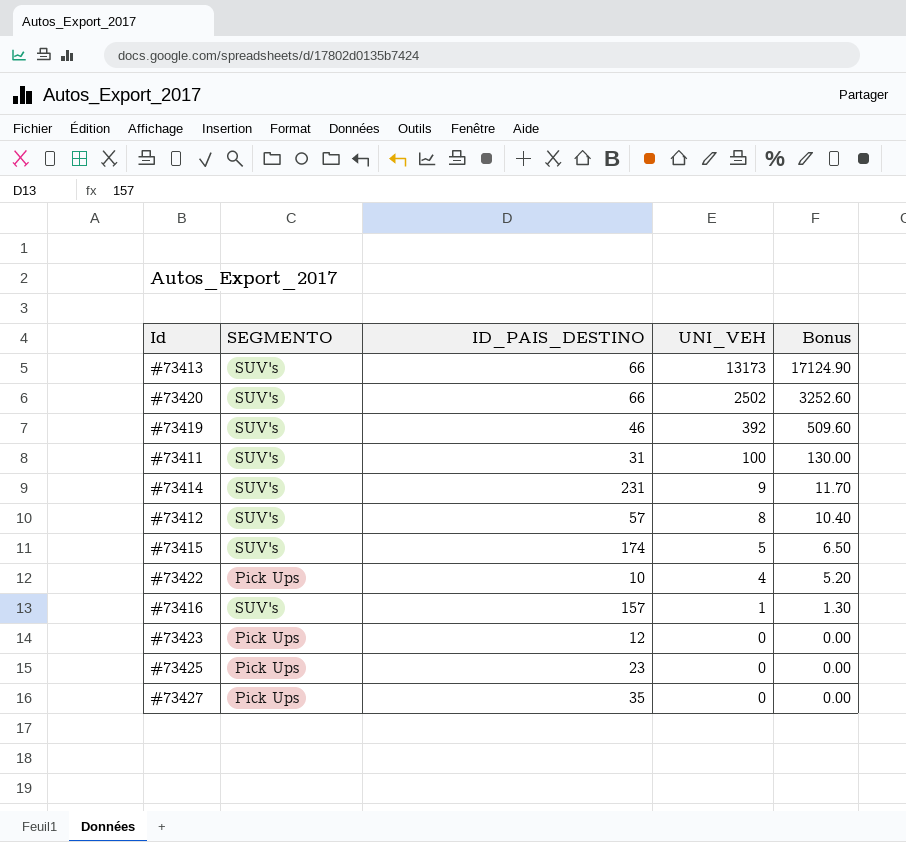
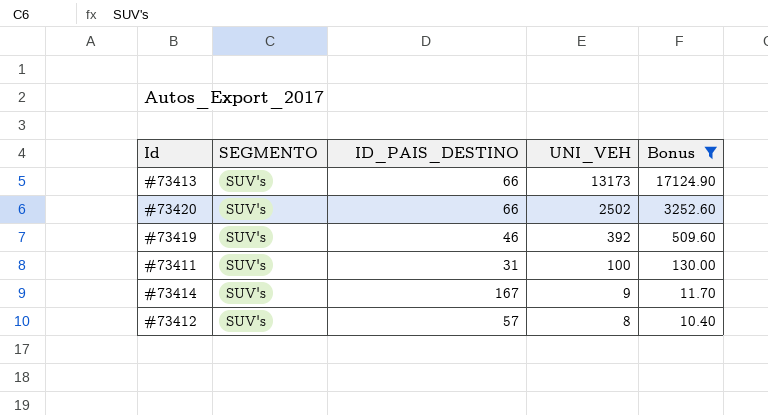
filter: none -> Bonus >= 10.40
#73414 | ID_PAIS_DESTINO: 231 -> 167

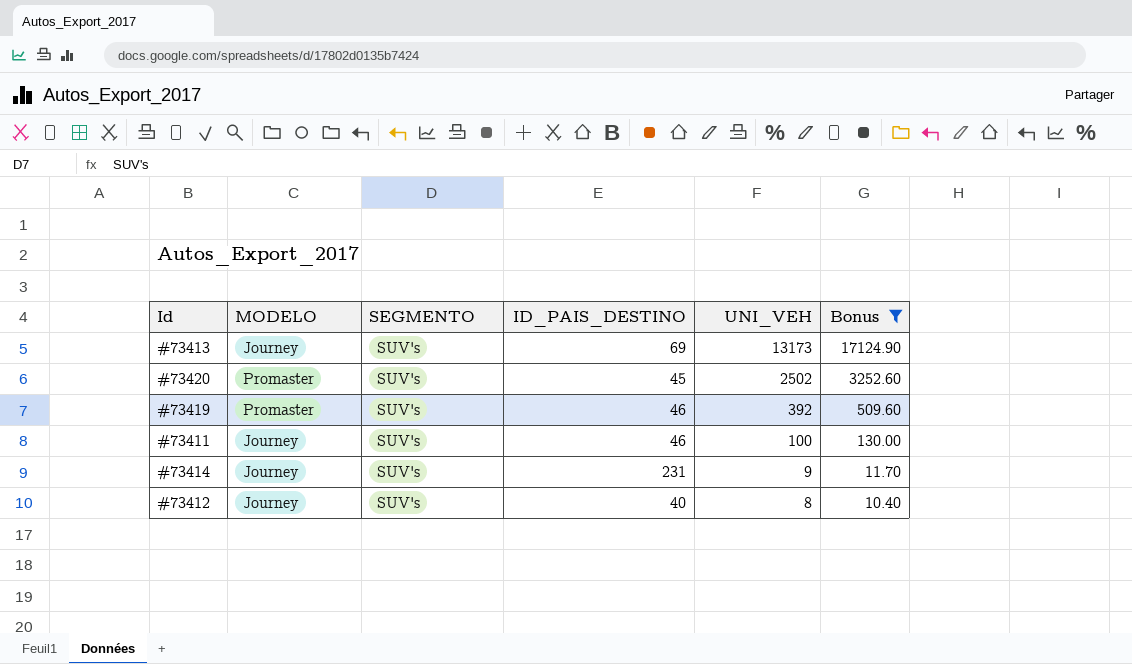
column MODELO | position: none -> 2
#73413 | ID_PAIS_DESTINO: 66 -> 69
#73420 | ID_PAIS_DESTINO: 66 -> 45
#73411 | ID_PAIS_DESTINO: 31 -> 46
#73414 | ID_PAIS_DESTINO: 167 -> 231
#73412 | ID_PAIS_DESTINO: 57 -> 40

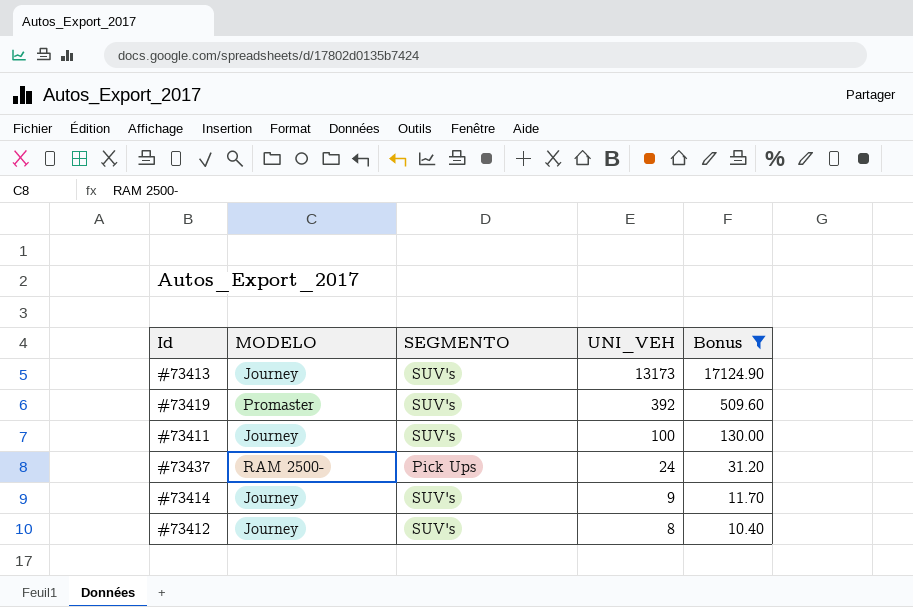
column ID_PAIS_DESTINO | position: 4 -> none
row #73420: Promaster | SUV's | 45 | 2502 | 3252.60 -> none
row #73437: none -> RAM 2500- | Pick Ups | 24 | 31.20

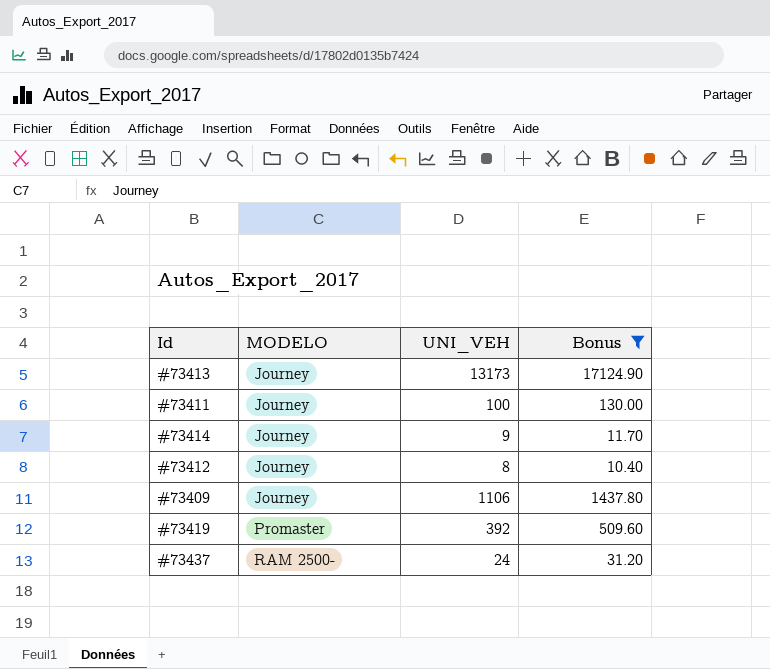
row order: UNI_VEH descending -> MODELO ascending
column SEGMENTO | position: 3 -> none
row #73409: none -> Journey | 1106 | 1437.80

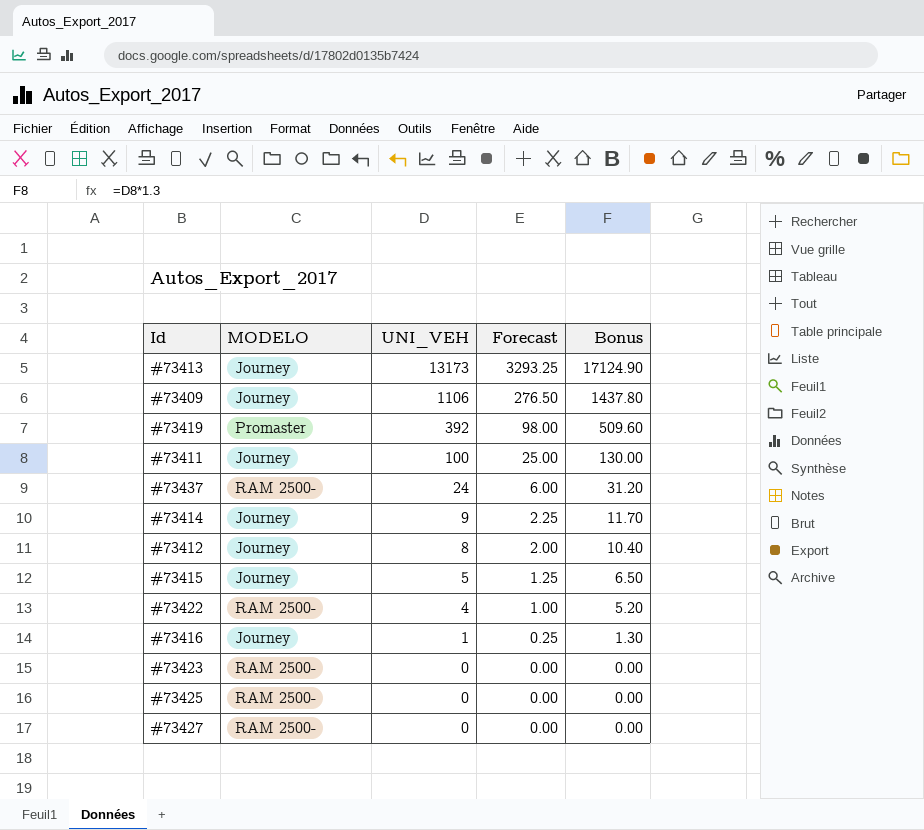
filter: Bonus >= 10.40 -> none
row order: MODELO ascending -> UNI_VEH descending
column Forecast | formula: none -> [UNI_VEH] * 0.25

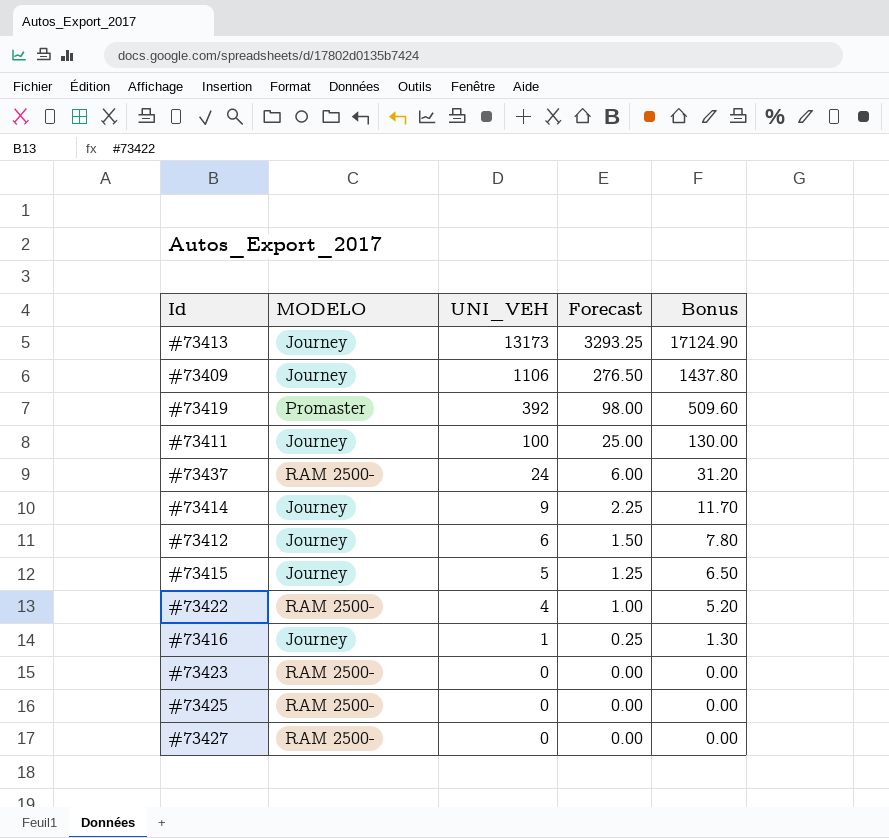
#73412 | UNI_VEH: 8 -> 6
#73412 | Forecast: 2.00 -> 1.50
#73412 | Bonus: 10.40 -> 7.80

